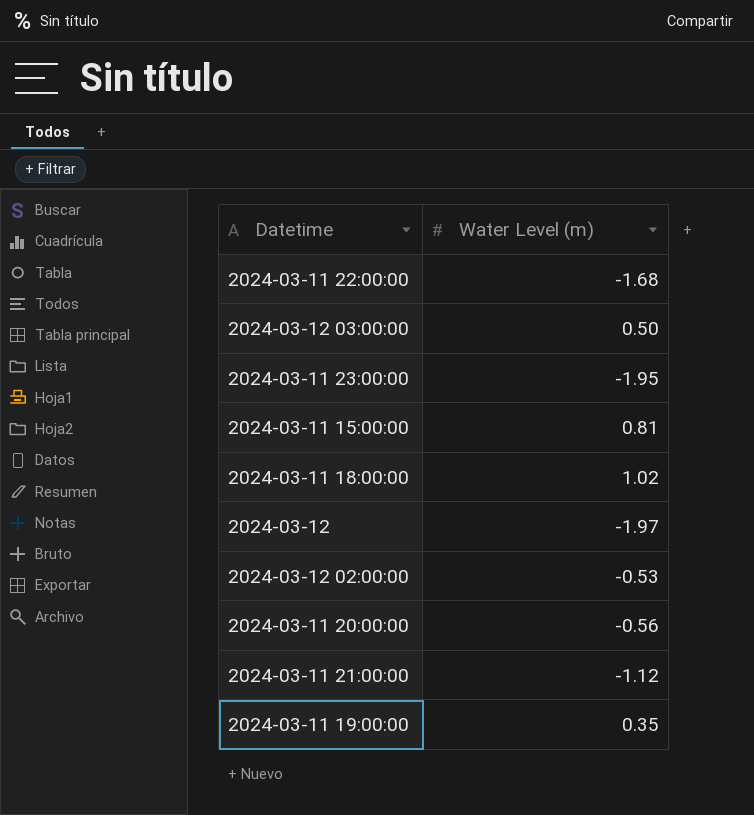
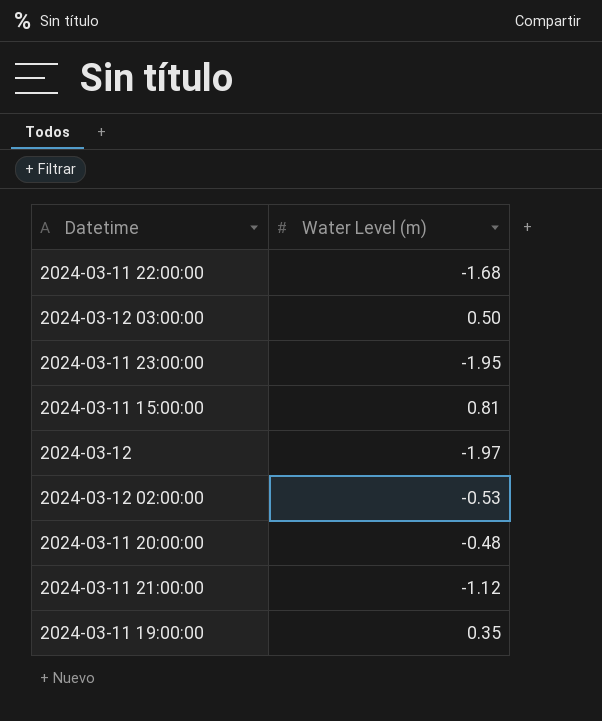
row 2024-03-11 18:00:00: 1.02 -> none
2024-03-11 20:00:00 | Water Level (m): -0.56 -> -0.48

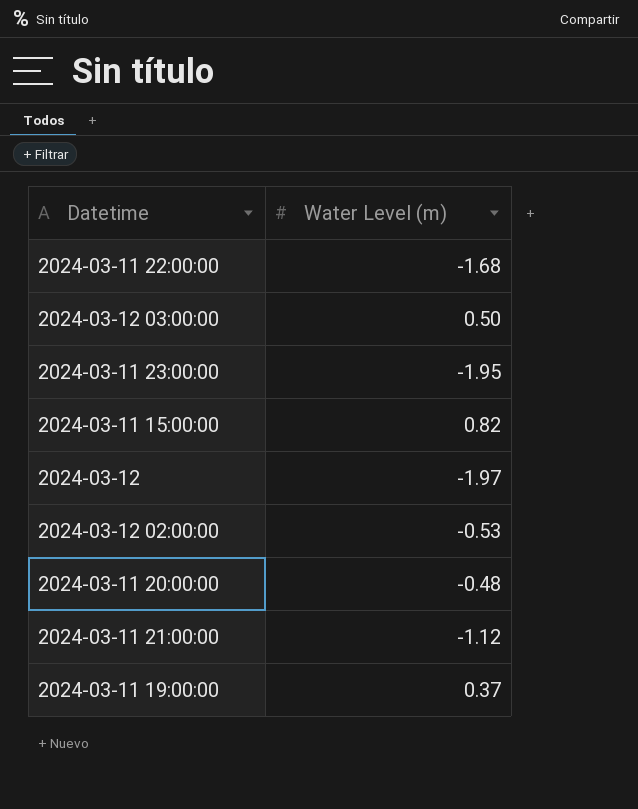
2024-03-11 15:00:00 | Water Level (m): 0.81 -> 0.82
2024-03-11 19:00:00 | Water Level (m): 0.35 -> 0.37

